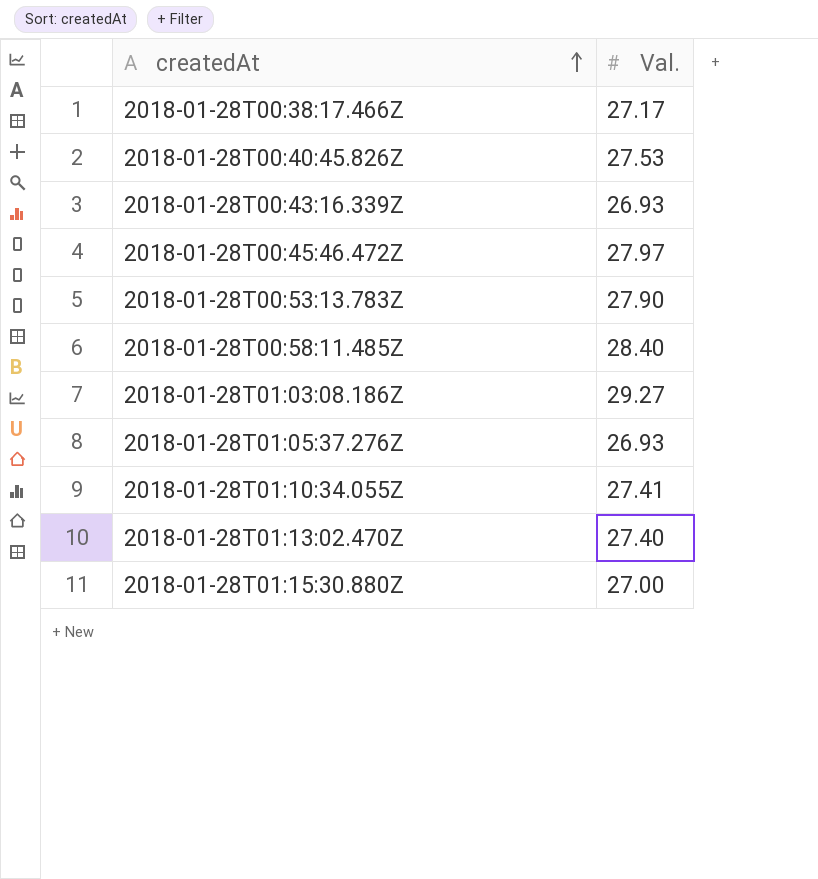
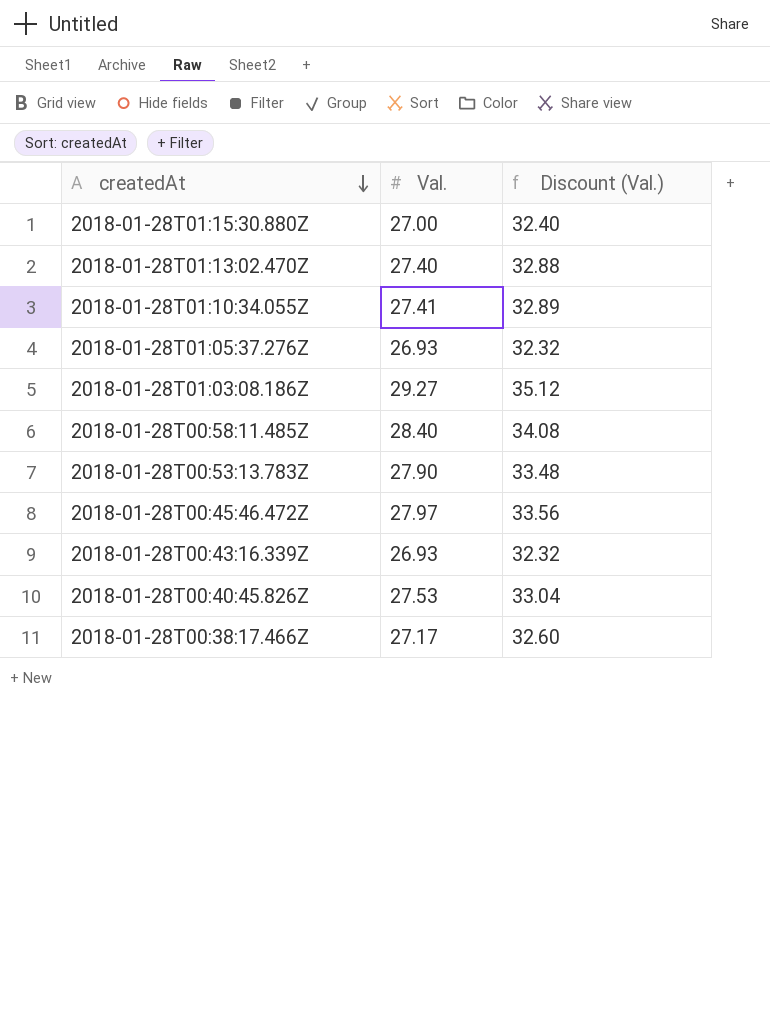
row order: createdAt ascending -> createdAt descending
column Discount (Val.) | formula: none -> [Val.] * 1.2

